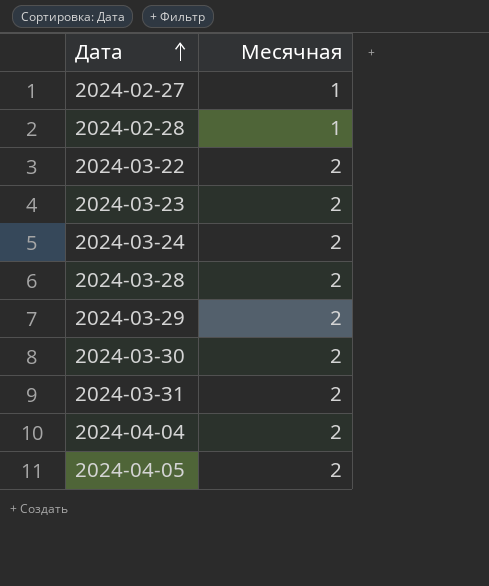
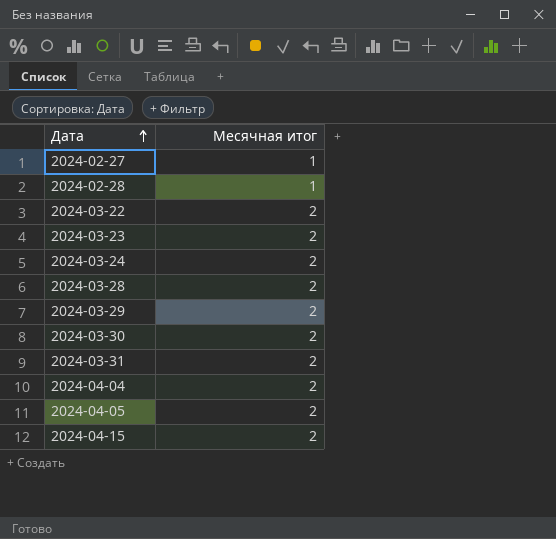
column name: Месячная -> Месячная итог
row 2024-04-15: none -> 2

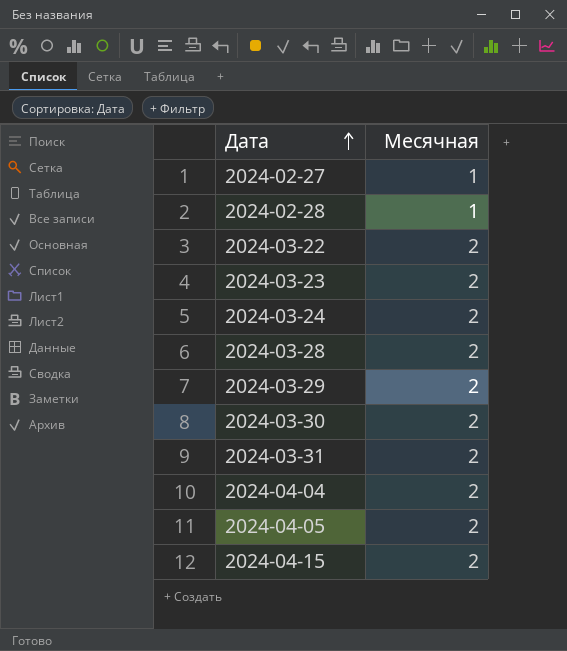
column name: Месячная итог -> Месячная

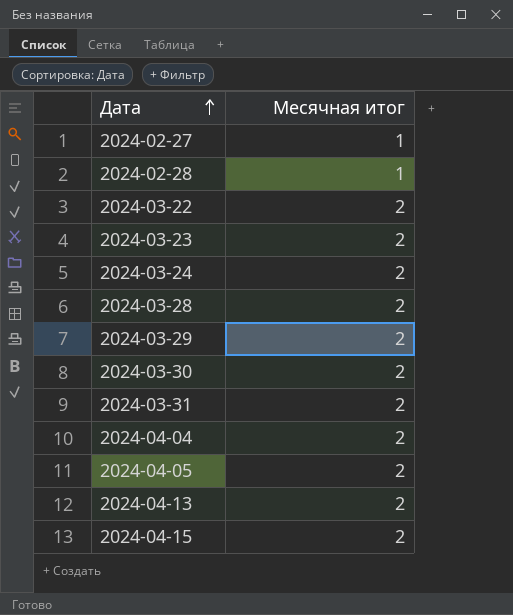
column name: Месячная -> Месячная итог
row 2024-04-13: none -> 2

